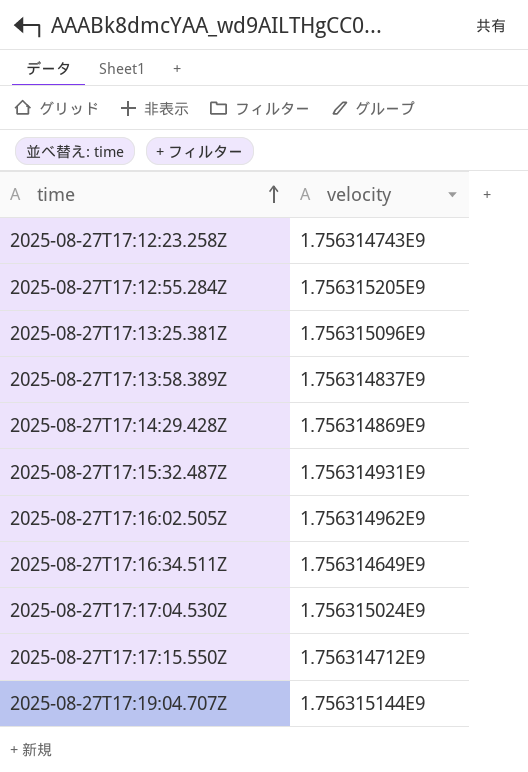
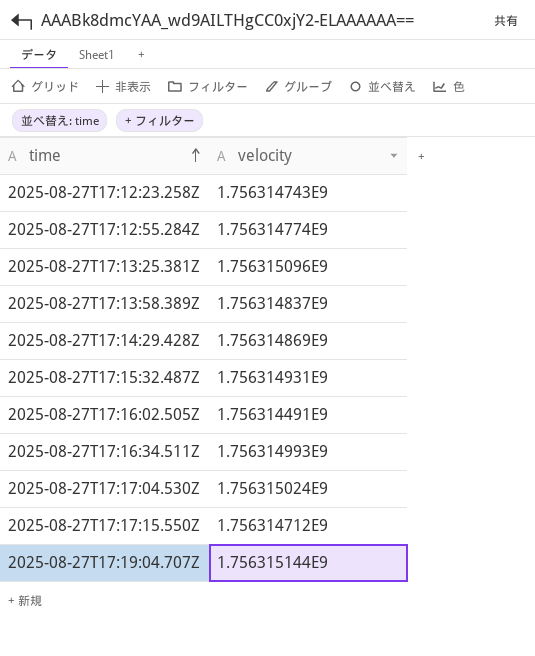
2025-08-27T17:12:55.284Z | velocity: 1.756315205E9 -> 1.756314774E9
2025-08-27T17:16:02.505Z | velocity: 1.756314962E9 -> 1.756314491E9
2025-08-27T17:16:34.511Z | velocity: 1.756314649E9 -> 1.756314993E9

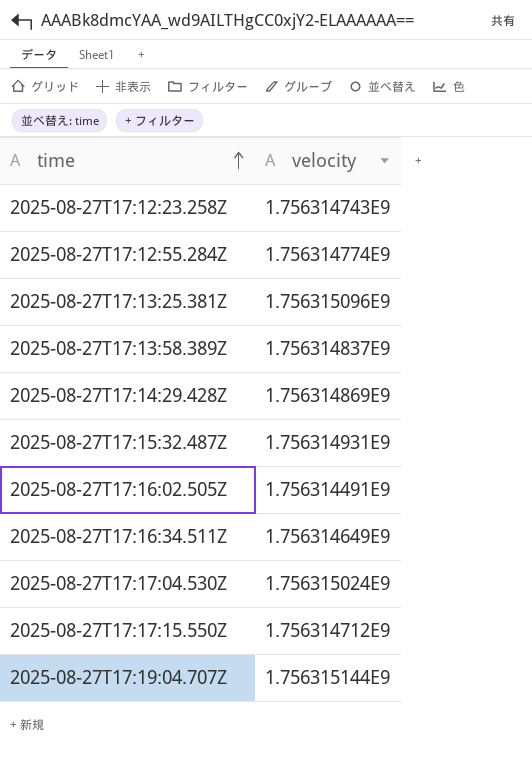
2025-08-27T17:16:34.511Z | velocity: 1.756314993E9 -> 1.756314649E9

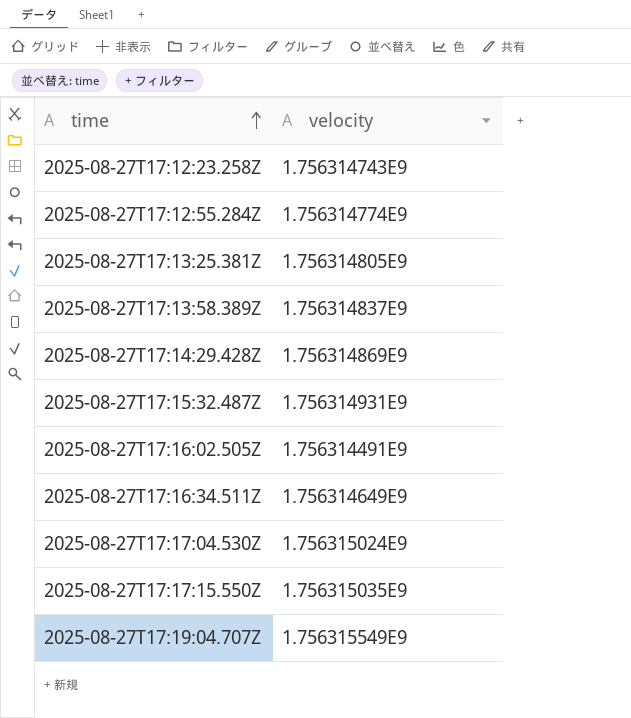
2025-08-27T17:13:25.381Z | velocity: 1.756315096E9 -> 1.756314805E9
2025-08-27T17:17:15.550Z | velocity: 1.756314712E9 -> 1.756315035E9
2025-08-27T17:19:04.707Z | velocity: 1.756315144E9 -> 1.756315549E9

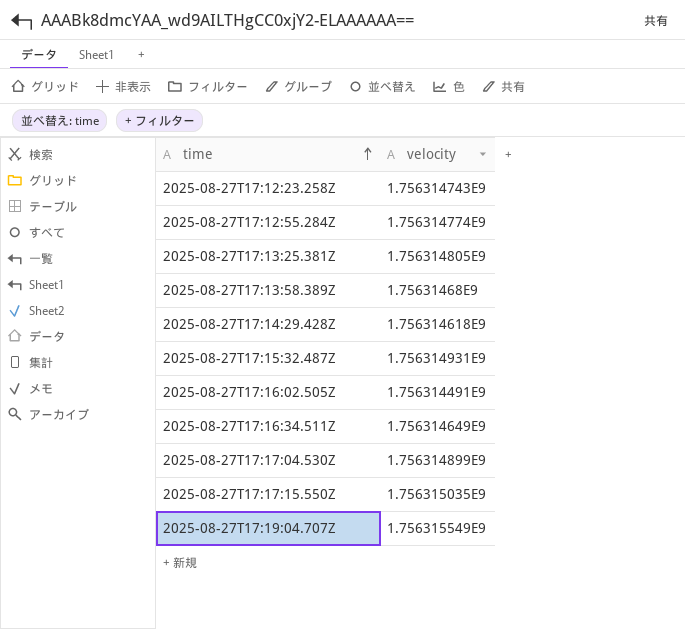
2025-08-27T17:13:58.389Z | velocity: 1.756314837E9 -> 1.75631468E9
2025-08-27T17:14:29.428Z | velocity: 1.756314869E9 -> 1.756314618E9
2025-08-27T17:17:04.530Z | velocity: 1.756315024E9 -> 1.756314899E9

